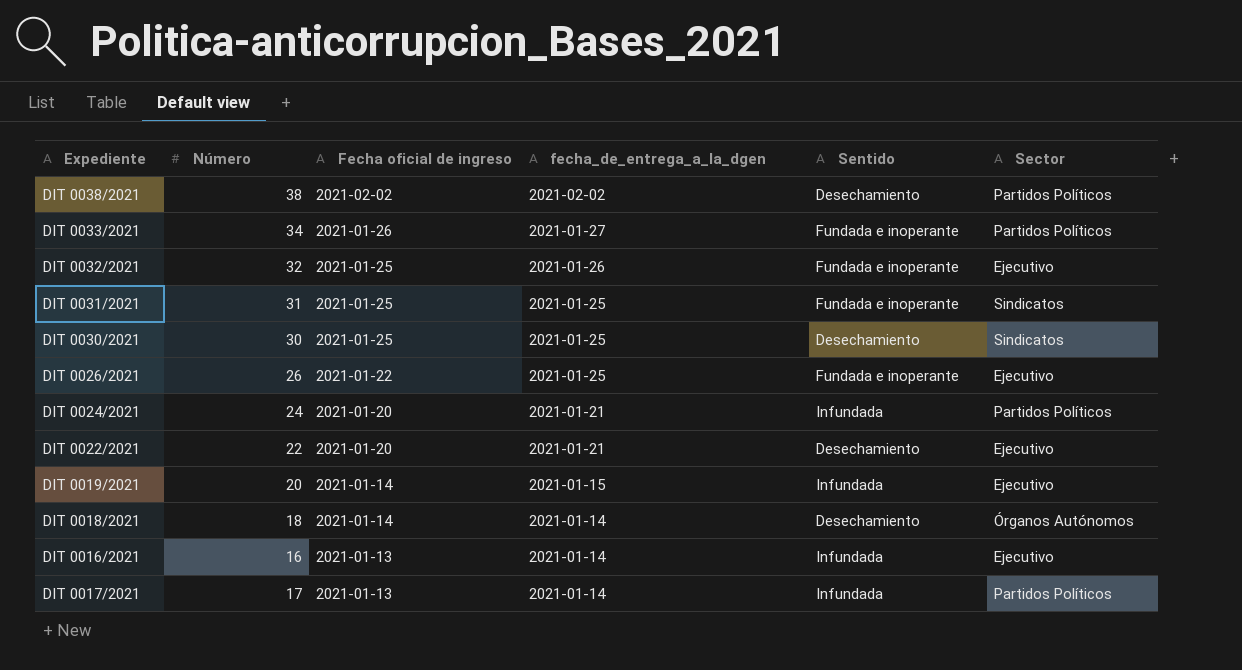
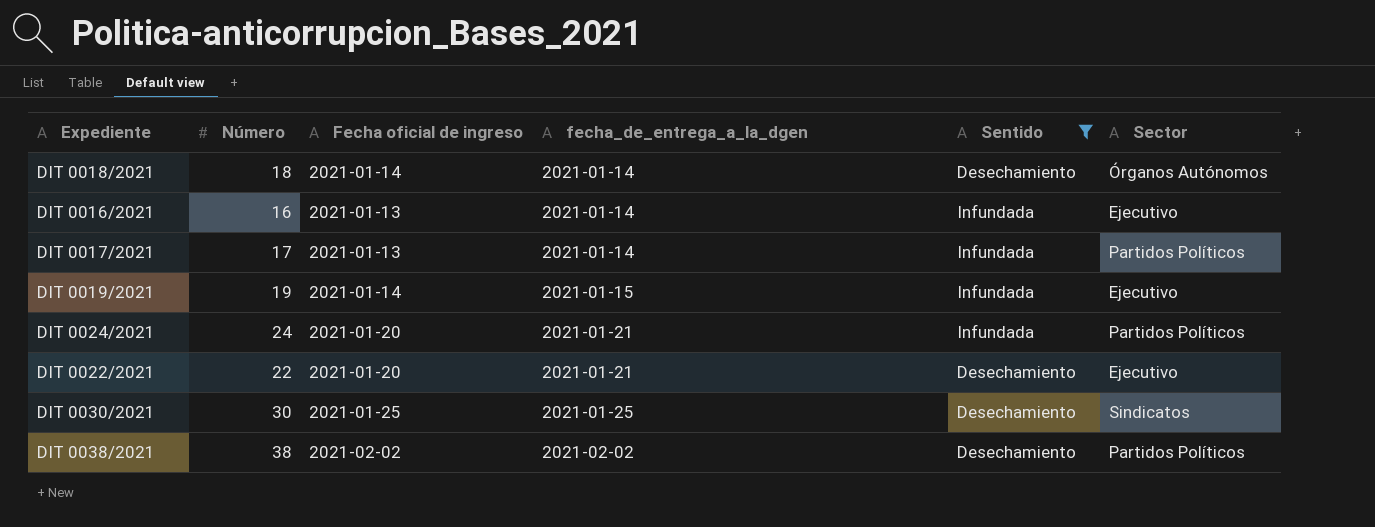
filter: none -> Sentido != Fundada e inoperante
row order: Fecha oficial de ingreso descending -> fecha_de_entrega_a_la_dgen ascending
DIT 0019/2021 | Número: 20 -> 19

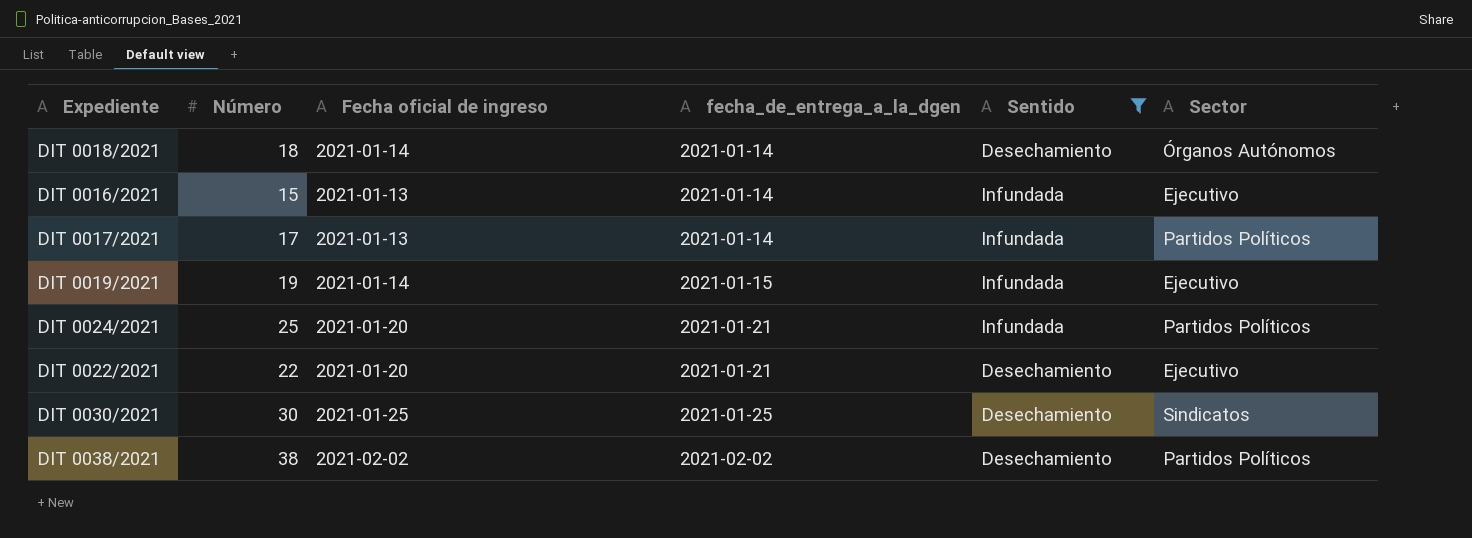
DIT 0016/2021 | Número: 16 -> 15
DIT 0024/2021 | Número: 24 -> 25

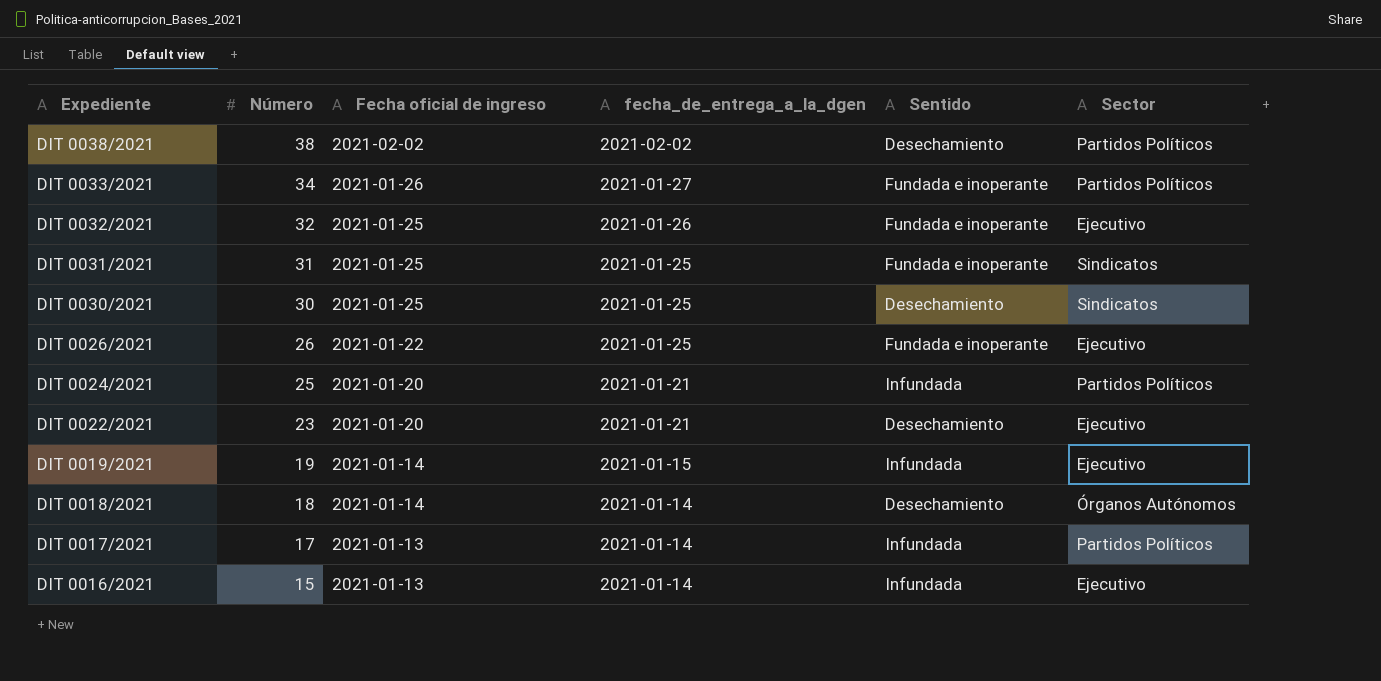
filter: Sentido != Fundada e inoperante -> none
row order: fecha_de_entrega_a_la_dgen ascending -> Expediente descending
DIT 0022/2021 | Número: 22 -> 23

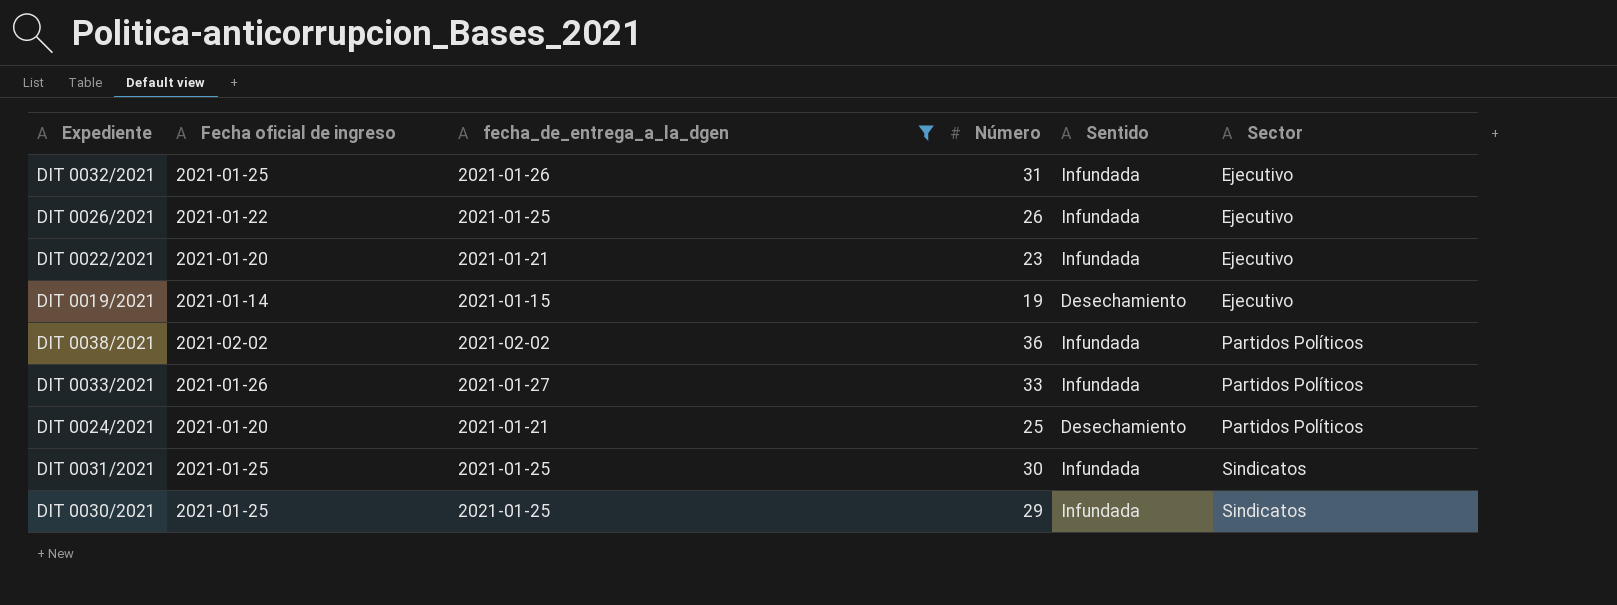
filter: none -> fecha_de_entrega_a_la_dgen != 2021-01-14
row order: Expediente descending -> Sector ascending
column Número | position: 2 -> 4
DIT 0032/2021 | Número: 32 -> 31
DIT 0032/2021 | Sentido: Fundada e inoperante -> Infundada
DIT 0026/2021 | Sentido: Fundada e inoperante -> Infundada
DIT 0022/2021 | Sentido: Desechamiento -> Infundada
DIT 0019/2021 | Sentido: Infundada -> Desechamiento
DIT 0038/2021 | Número: 38 -> 36
DIT 0038/2021 | Sentido: Desechamiento -> Infundada
DIT 0033/2021 | Número: 34 -> 33
DIT 0033/2021 | Sentido: Fundada e inoperante -> Infundada
DIT 0024/2021 | Sentido: Infundada -> Desechamiento
DIT 0031/2021 | Número: 31 -> 30
DIT 0031/2021 | Sentido: Fundada e inoperante -> Infundada
DIT 0030/2021 | Número: 30 -> 29
DIT 0030/2021 | Sentido: Desechamiento -> Infundada

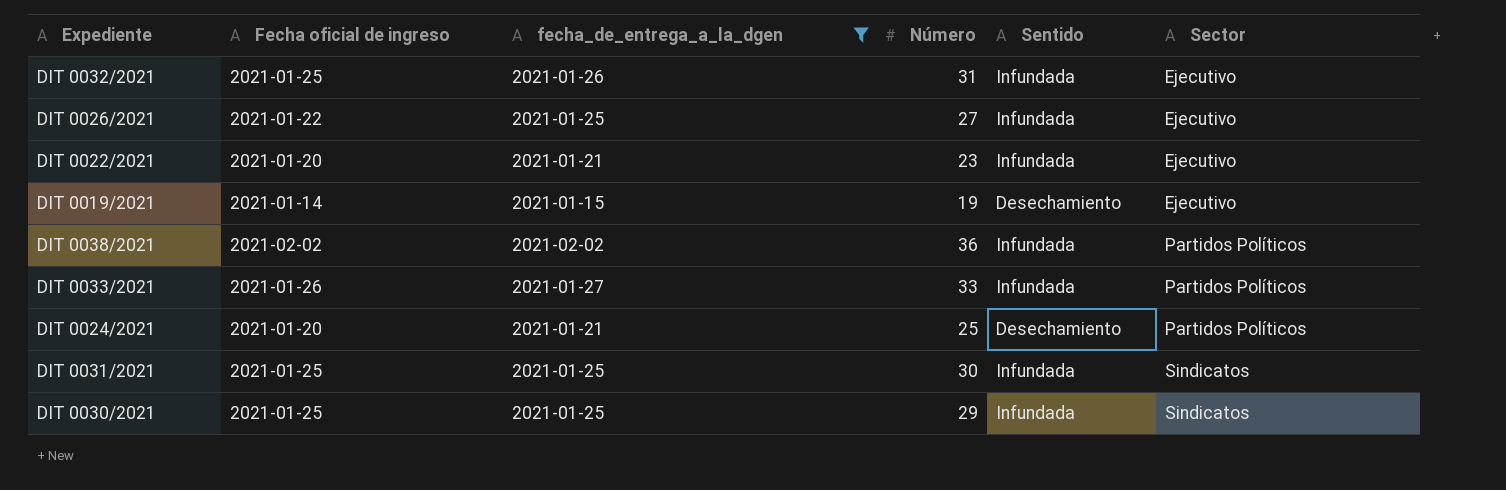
DIT 0026/2021 | Número: 26 -> 27

